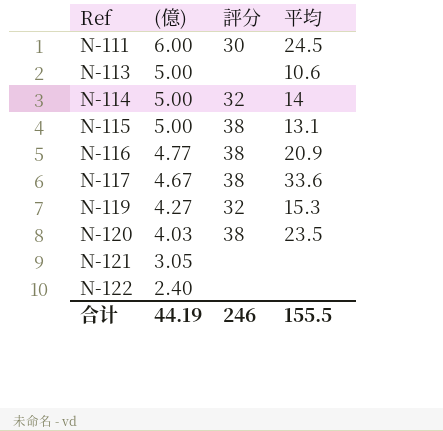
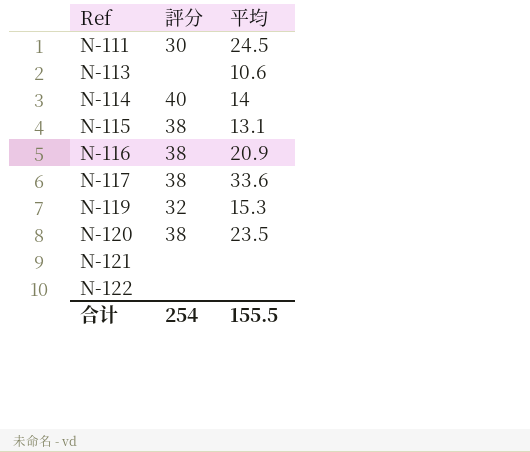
column (億) | position: 2 -> none
N-114 | 評分: 32 -> 40
合计 | 評分: 246 -> 254

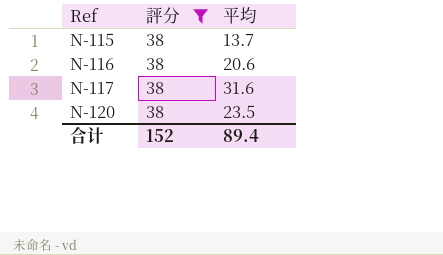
filter: none -> 評分 = 38
N-115 | 平均: 13.1 -> 13.7
N-116 | 平均: 20.9 -> 20.6
N-117 | 平均: 33.6 -> 31.6
合计 | 評分: 254 -> 152
合计 | 平均: 155.5 -> 89.4

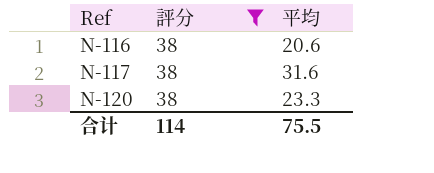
row N-115: 38 | 13.7 -> none
N-120 | 平均: 23.5 -> 23.3
合计 | 評分: 152 -> 114
合计 | 平均: 89.4 -> 75.5

